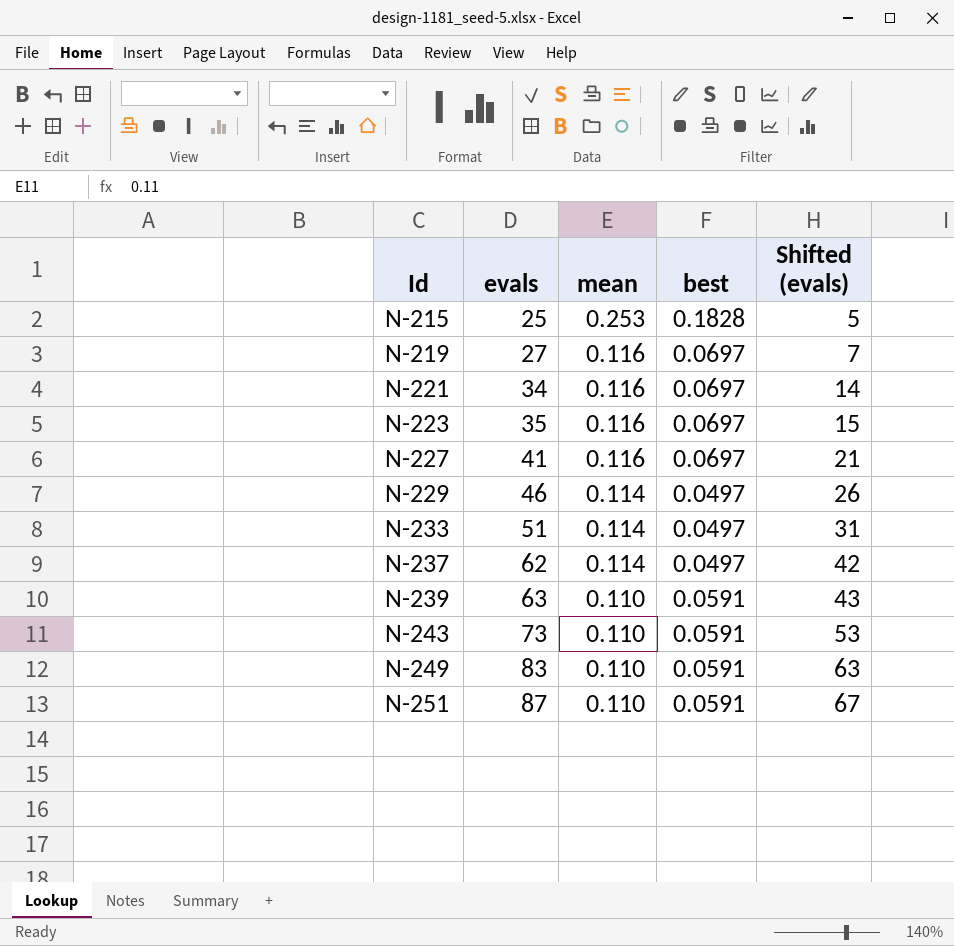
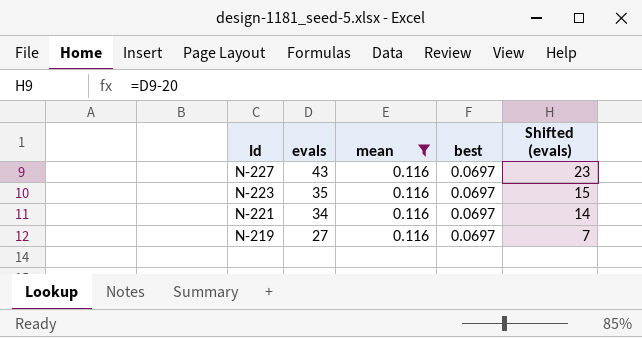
filter: none -> mean = 0.116
row order: Id ascending -> Id descending
N-227 | evals: 41 -> 43
N-227 | Shifted (evals): 21 -> 23

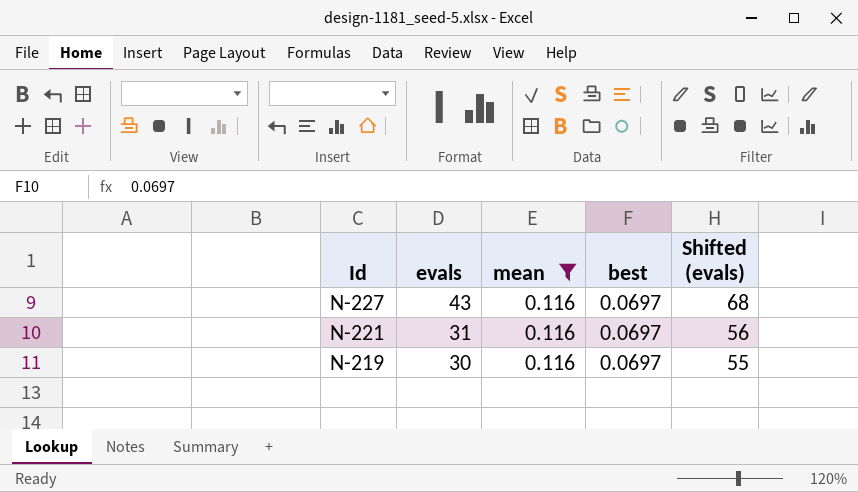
column Shifted (evals) | formula: [evals] - 20 -> [evals] + 25
row N-223: 35 | 0.116 | 0.0697 | 15 -> none
N-221 | evals: 34 -> 31
N-219 | evals: 27 -> 30

